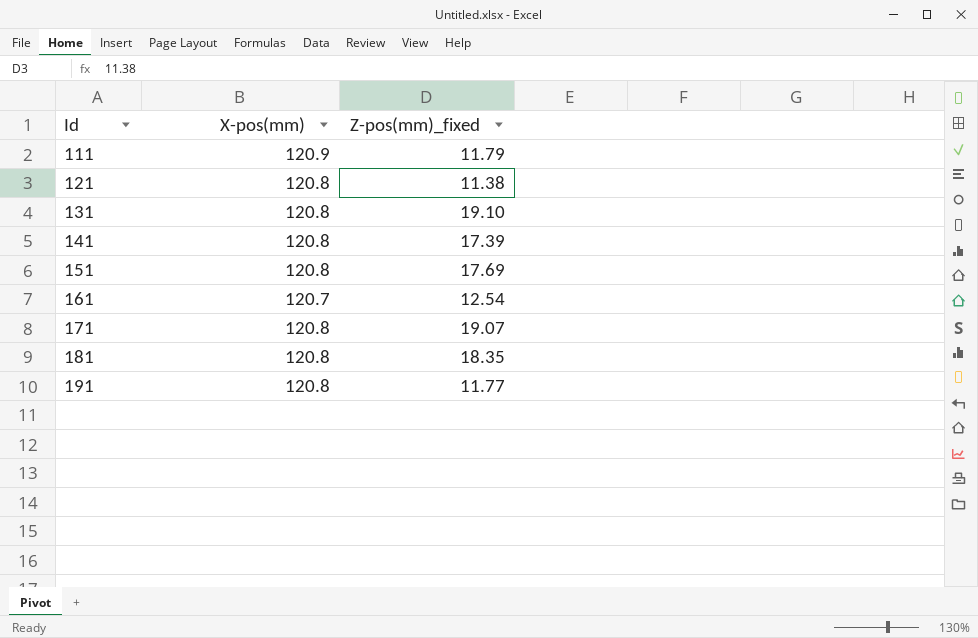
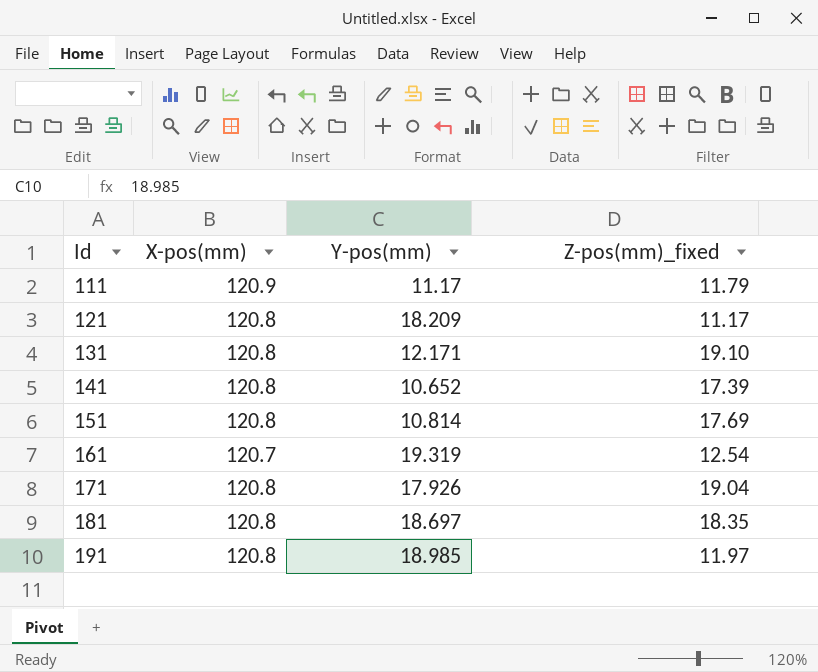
column Y-pos(mm) | position: none -> 3
121 | Z-pos(mm)_fixed: 11.38 -> 11.17
171 | Z-pos(mm)_fixed: 19.07 -> 19.04
191 | Z-pos(mm)_fixed: 11.77 -> 11.97

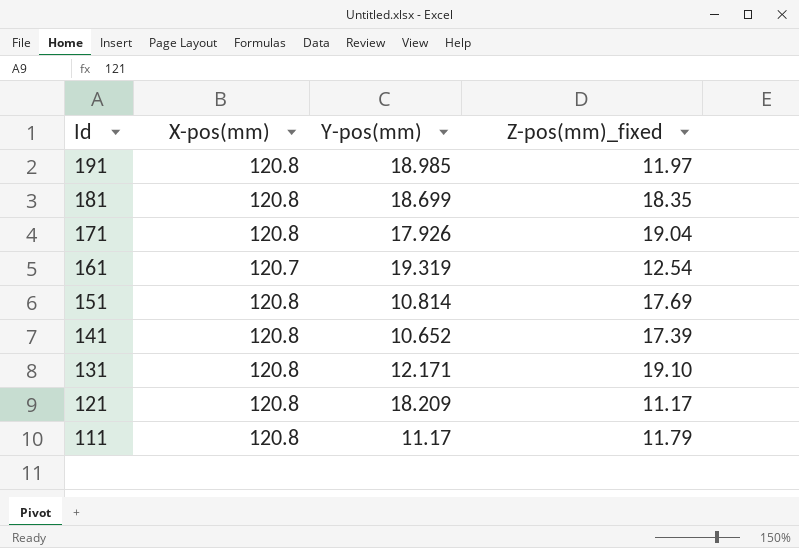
row order: Id ascending -> Id descending
181 | Y-pos(mm): 18.697 -> 18.699
111 | X-pos(mm): 120.9 -> 120.8

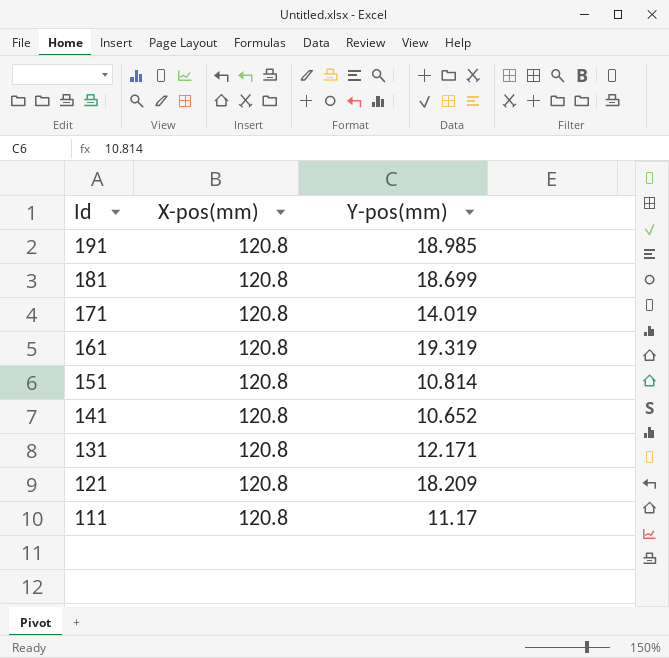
column Z-pos(mm)_fixed | position: 4 -> none
171 | Y-pos(mm): 17.926 -> 14.019
161 | X-pos(mm): 120.7 -> 120.8

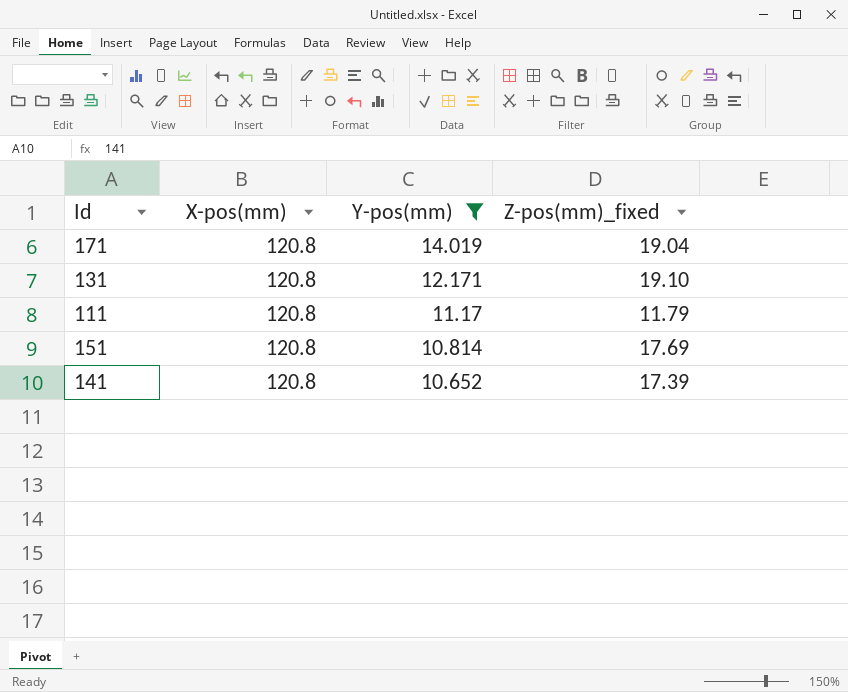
filter: none -> Y-pos(mm) <= 14.019
row order: Id descending -> Y-pos(mm) descending
column Z-pos(mm)_fixed | position: none -> 4

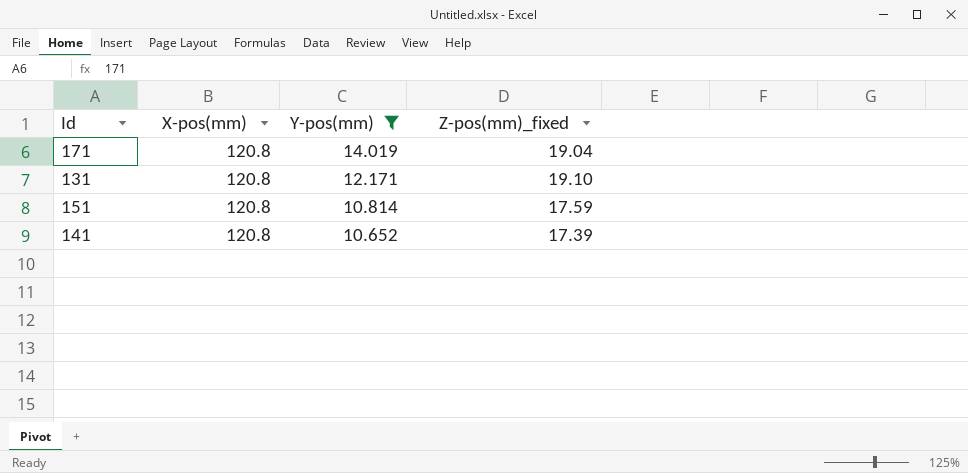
row 111: 120.8 | 11.17 | 11.79 -> none
151 | Z-pos(mm)_fixed: 17.69 -> 17.59

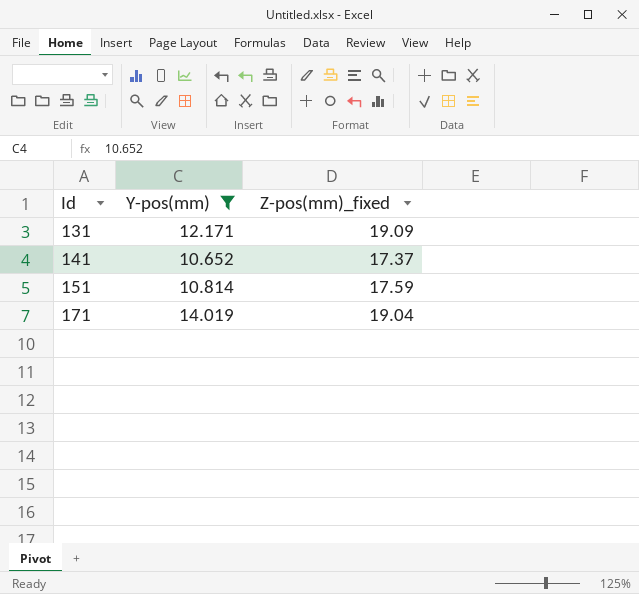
row order: Y-pos(mm) descending -> Id ascending
column X-pos(mm) | position: 2 -> none
131 | Z-pos(mm)_fixed: 19.10 -> 19.09
141 | Z-pos(mm)_fixed: 17.39 -> 17.37

